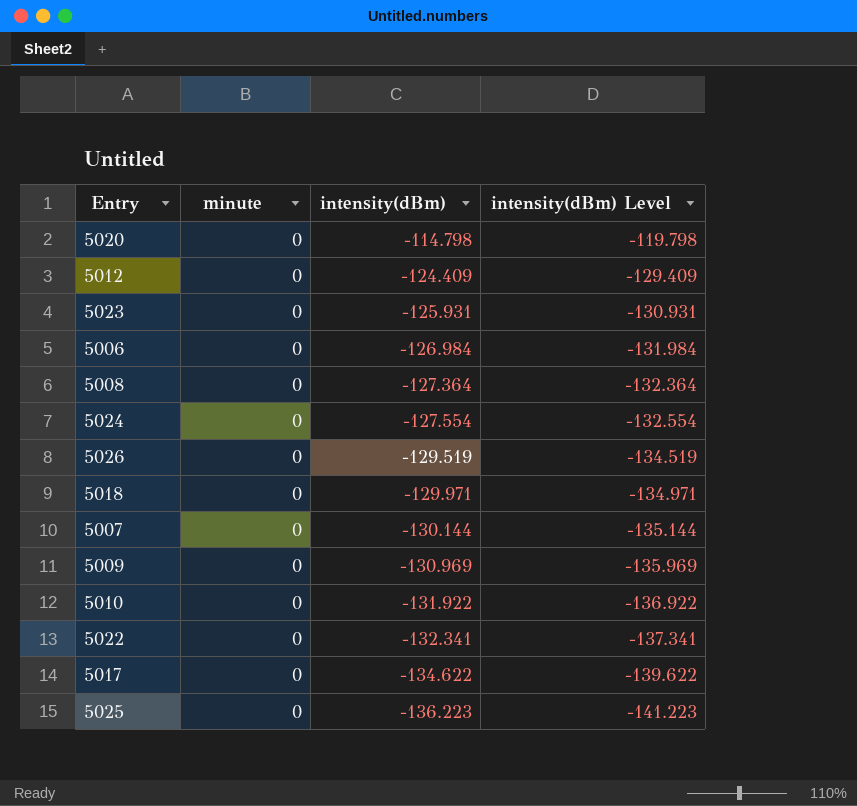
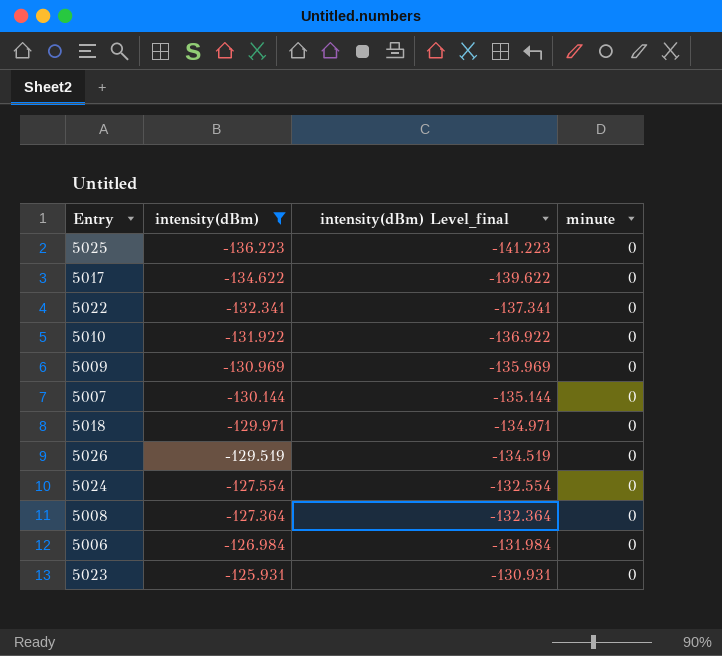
filter: none -> intensity(dBm) <= -125.931
row order: intensity(dBm) descending -> intensity(dBm) ascending
column name: intensity(dBm) Level -> intensity(dBm) Level_final
column minute | position: 2 -> 4

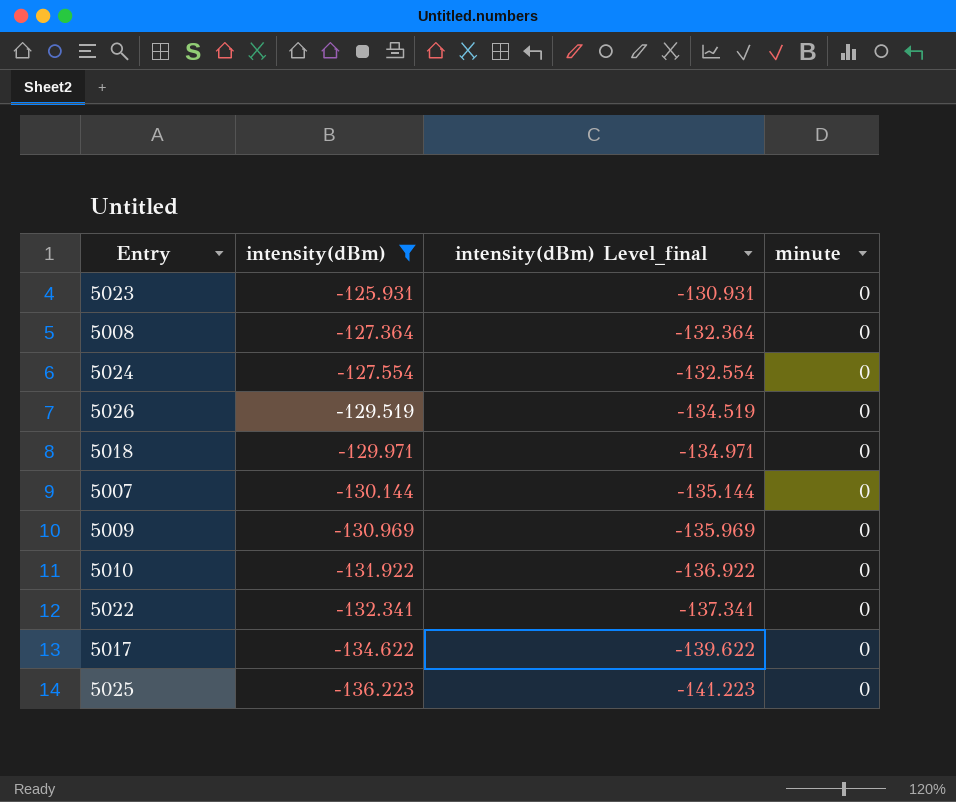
row order: intensity(dBm) ascending -> intensity(dBm) descending
row 5006: -126.984 | -131.984 | 0 -> none

